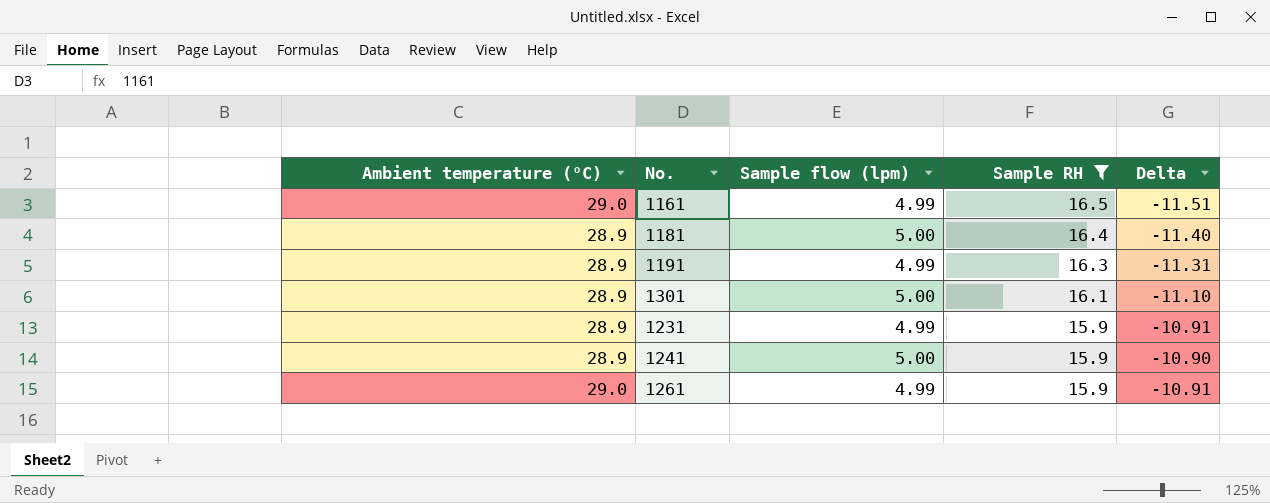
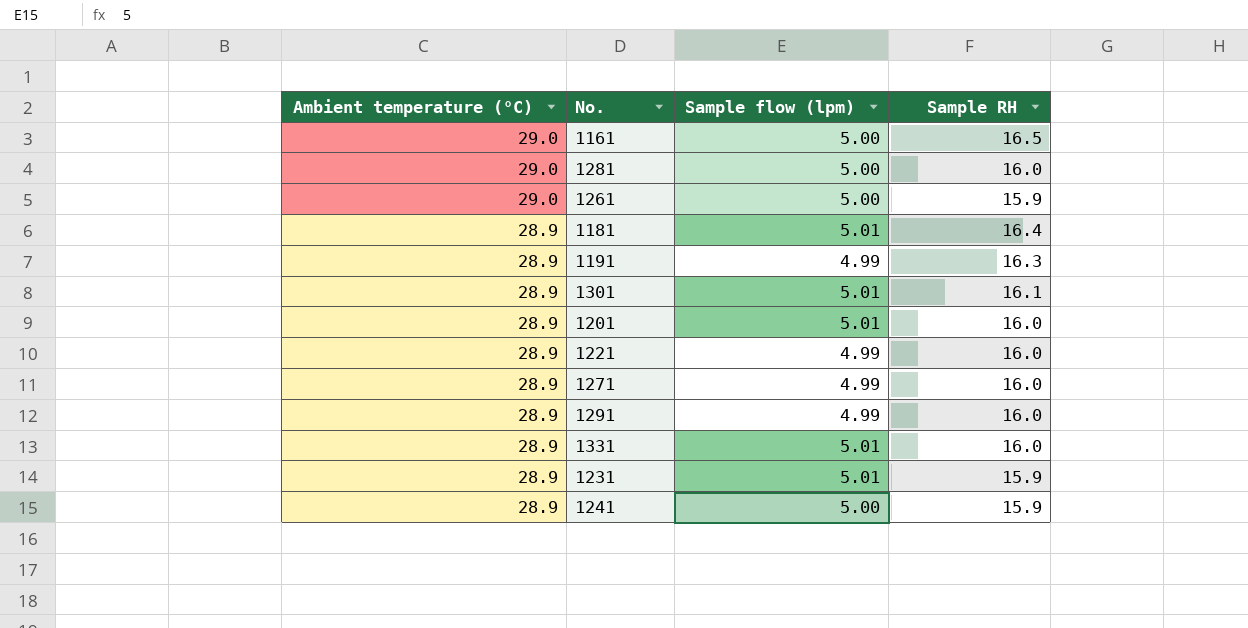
filter: Sample RH != 16.0 -> none
row order: Sample RH descending -> Ambient temperature (°C) descending
column Delta | formula: [Sample flow (lpm)] - [Sample RH] -> none
1161 | Sample flow (lpm): 4.99 -> 5.00
1261 | Sample flow (lpm): 4.99 -> 5.00
1181 | Sample flow (lpm): 5.00 -> 5.01
1301 | Sample flow (lpm): 5.00 -> 5.01
1231 | Sample flow (lpm): 4.99 -> 5.01

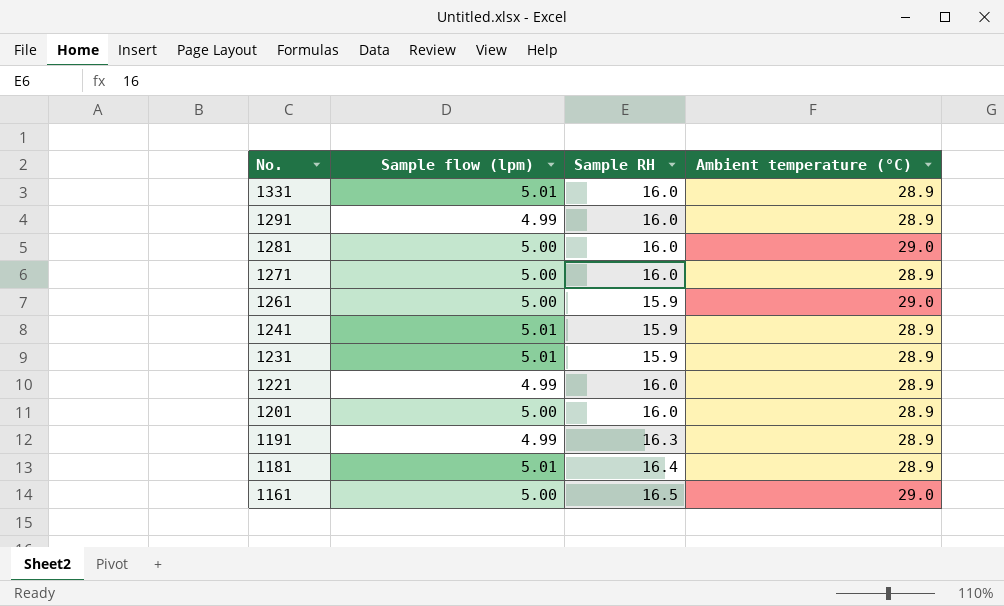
row order: Ambient temperature (°C) descending -> No. descending
column Ambient temperature (°C) | position: 1 -> 4
row 1301: 28.9 | 5.01 | 16.1 -> none
1271 | Sample flow (lpm): 4.99 -> 5.00
1241 | Sample flow (lpm): 5.00 -> 5.01
1201 | Sample flow (lpm): 5.01 -> 5.00

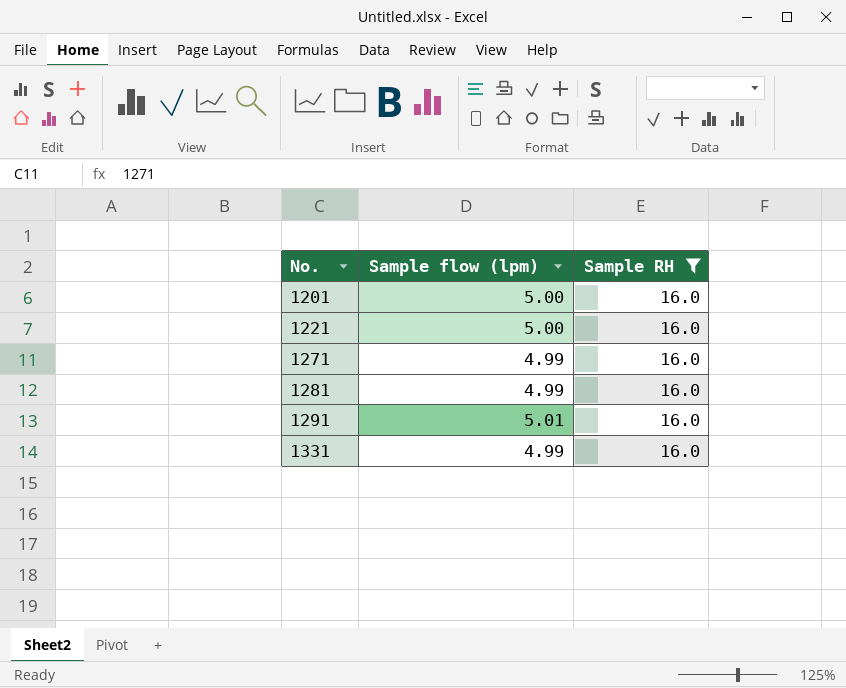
filter: none -> Sample RH = 16.0
row order: No. descending -> No. ascending
column Ambient temperature (°C) | position: 4 -> none
1221 | Sample flow (lpm): 4.99 -> 5.00
1271 | Sample flow (lpm): 5.00 -> 4.99
1281 | Sample flow (lpm): 5.00 -> 4.99
1291 | Sample flow (lpm): 4.99 -> 5.01
1331 | Sample flow (lpm): 5.01 -> 4.99

